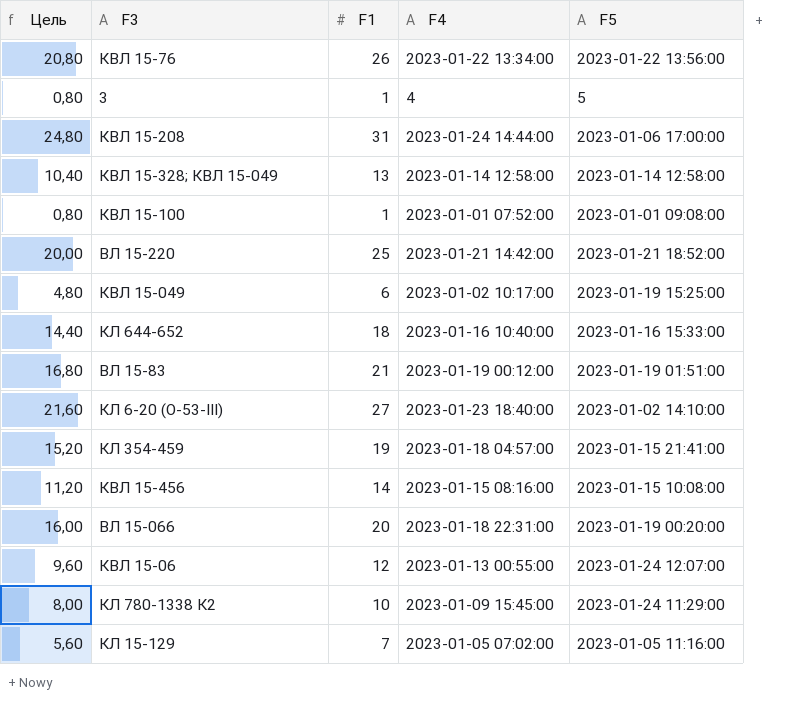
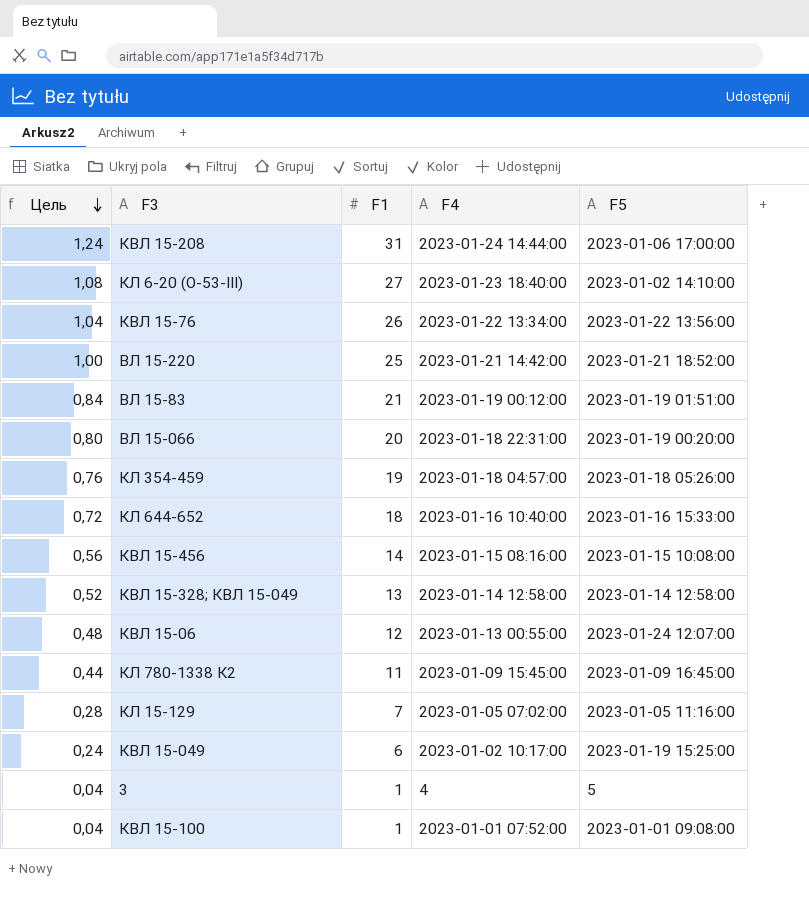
row order: none -> Цель descending
column Цель | formula: [F1] * 0,8 -> [F1] * 0,04
КЛ 354-459 | F5: 2023-01-15 21:41:00 -> 2023-01-18 05:26:00
КЛ 780-1338 К2 | F1: 10 -> 11
КЛ 780-1338 К2 | F5: 2023-01-24 11:29:00 -> 2023-01-09 16:45:00

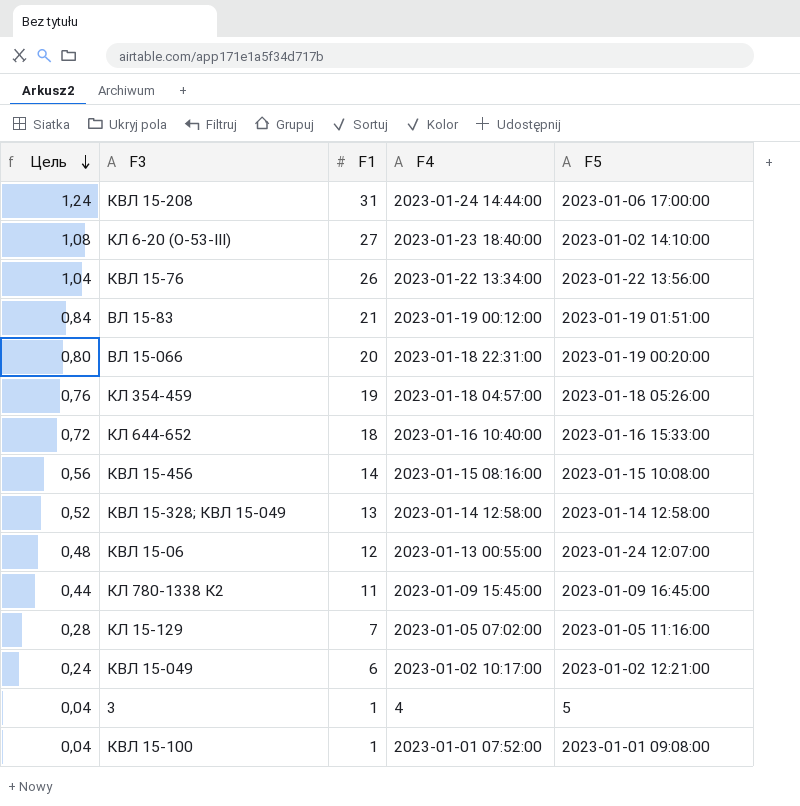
row ВЛ 15-220: 1,00 | 25 | 2023-01-21 14:42:00 | 2023-01-21 18:52:00 -> none
КВЛ 15-049 | F5: 2023-01-19 15:25:00 -> 2023-01-02 12:21:00

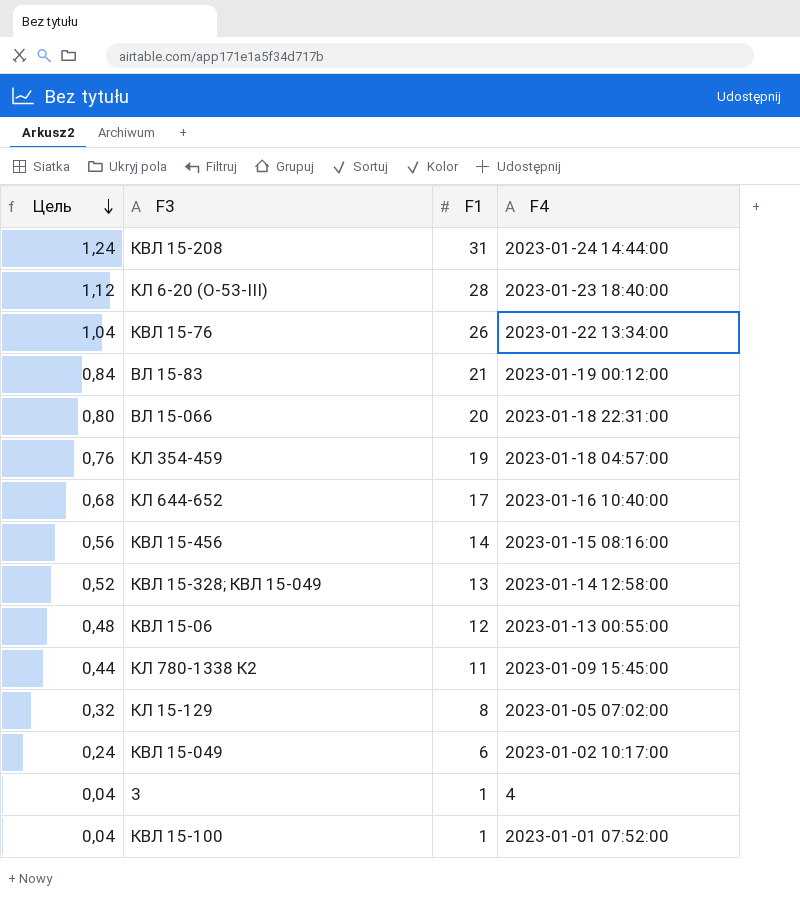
column F5 | position: 5 -> none
КЛ 6-20 (О-53-III) | Цель: 1,08 -> 1,12
КЛ 6-20 (О-53-III) | F1: 27 -> 28
КЛ 644-652 | Цель: 0,72 -> 0,68
КЛ 644-652 | F1: 18 -> 17
КЛ 15-129 | Цель: 0,28 -> 0,32
КЛ 15-129 | F1: 7 -> 8

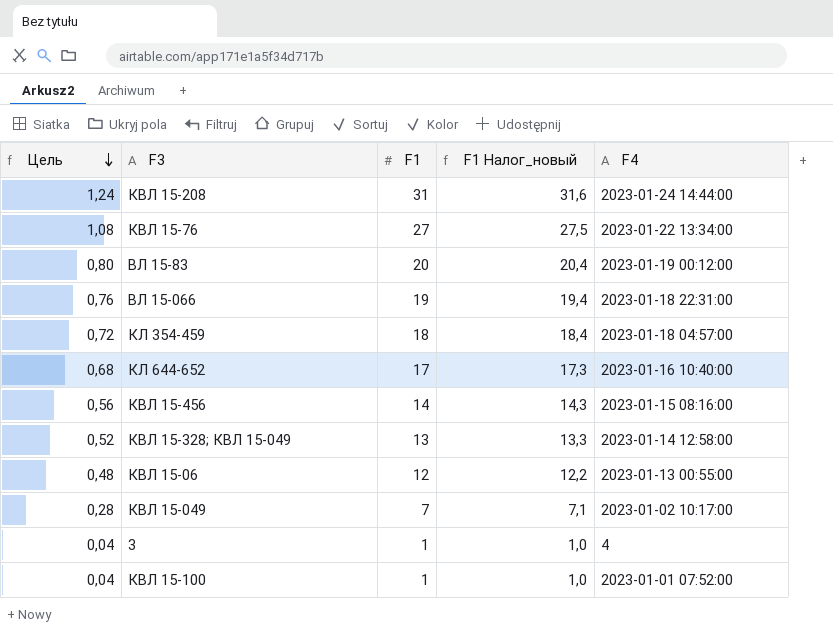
column F1 Налог_новый | formula: none -> [F1] * 1,02
row КЛ 6-20 (О-53-III): 1,12 | 28 | 2023-01-23 18:40:00 -> none
row КЛ 780-1338 К2: 0,44 | 11 | 2023-01-09 15:45:00 -> none
row КЛ 15-129: 0,32 | 8 | 2023-01-05 07:02:00 -> none
КВЛ 15-76 | Цель: 1,04 -> 1,08
КВЛ 15-76 | F1: 26 -> 27
ВЛ 15-83 | Цель: 0,84 -> 0,80
ВЛ 15-83 | F1: 21 -> 20
ВЛ 15-066 | Цель: 0,80 -> 0,76
ВЛ 15-066 | F1: 20 -> 19
КЛ 354-459 | Цель: 0,76 -> 0,72
КЛ 354-459 | F1: 19 -> 18
КВЛ 15-049 | Цель: 0,24 -> 0,28
КВЛ 15-049 | F1: 6 -> 7

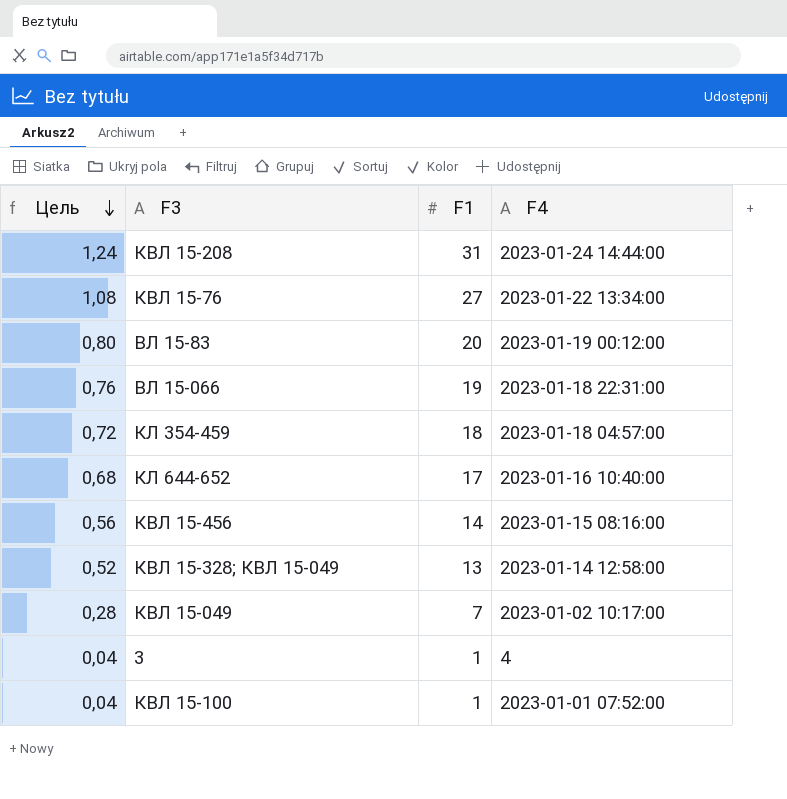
column F1 Налог_новый | formula: [F1] * 1,02 -> none
row КВЛ 15-06: 0,48 | 12 | 12,2 | 2023-01-13 00:55:00 -> none

